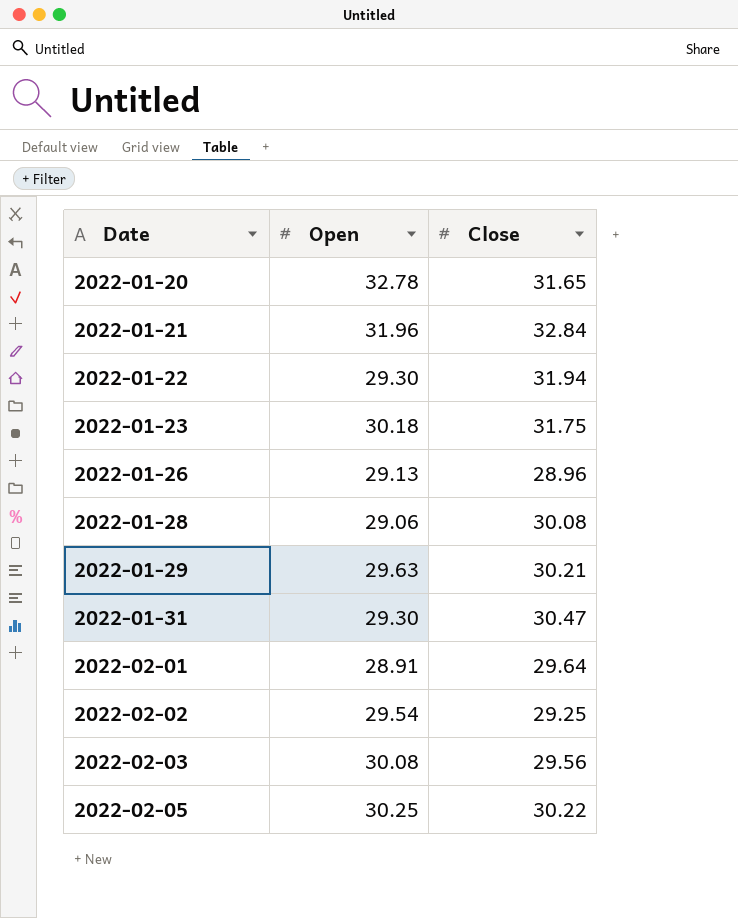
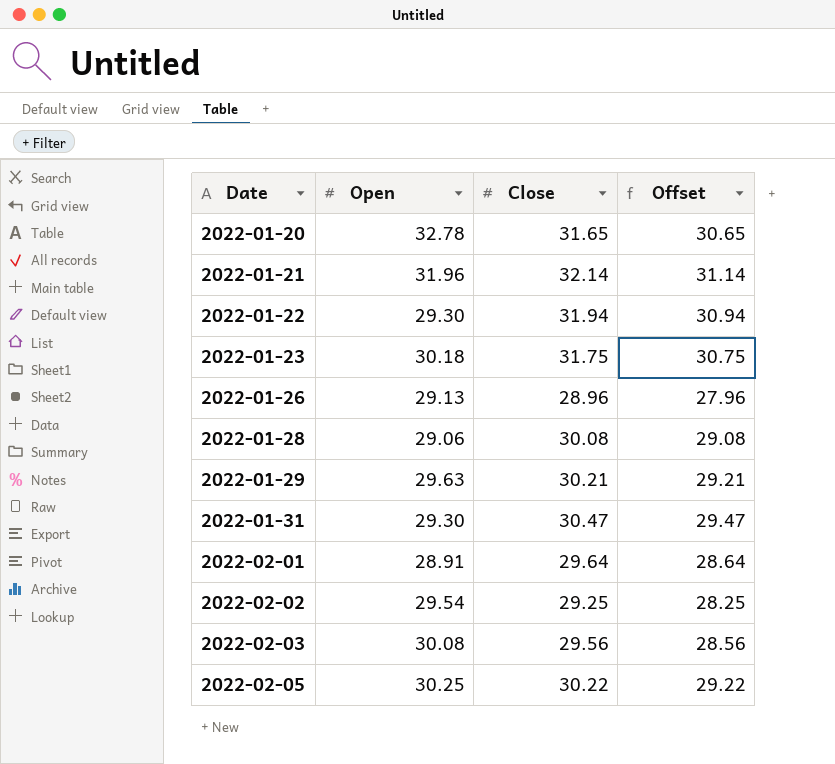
column Offset | formula: none -> [Close] - 1
2022-01-21 | Close: 32.84 -> 32.14

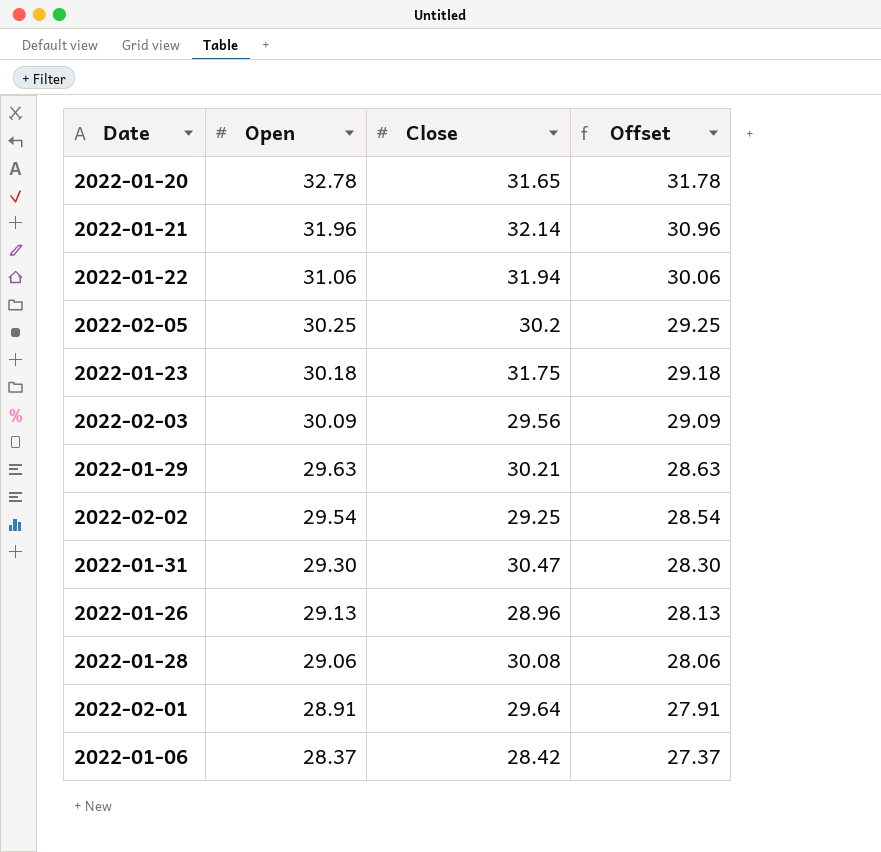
row order: Date ascending -> Open descending
column Offset | formula: [Close] - 1 -> [Open] - 1
2022-01-22 | Open: 29.30 -> 31.06
2022-02-05 | Close: 30.22 -> 30.2
2022-02-03 | Open: 30.08 -> 30.09
row 2022-01-06: none -> 28.37 | 28.42 | 27.37

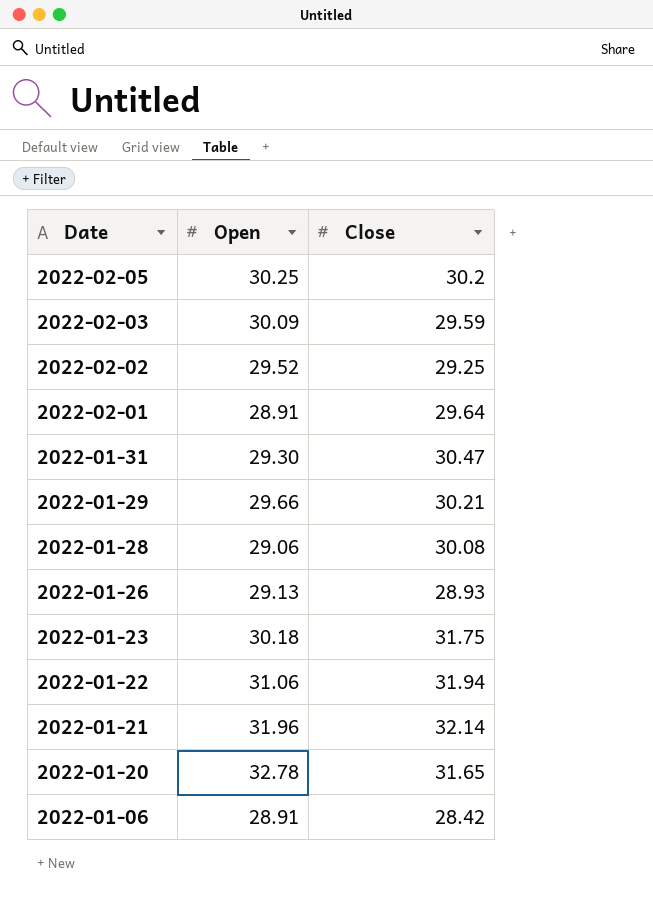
row order: Open descending -> Date descending
column Offset | formula: [Open] - 1 -> none
2022-02-03 | Close: 29.56 -> 29.59
2022-02-02 | Open: 29.54 -> 29.52
2022-01-29 | Open: 29.63 -> 29.66
2022-01-26 | Close: 28.96 -> 28.93
2022-01-06 | Open: 28.37 -> 28.91

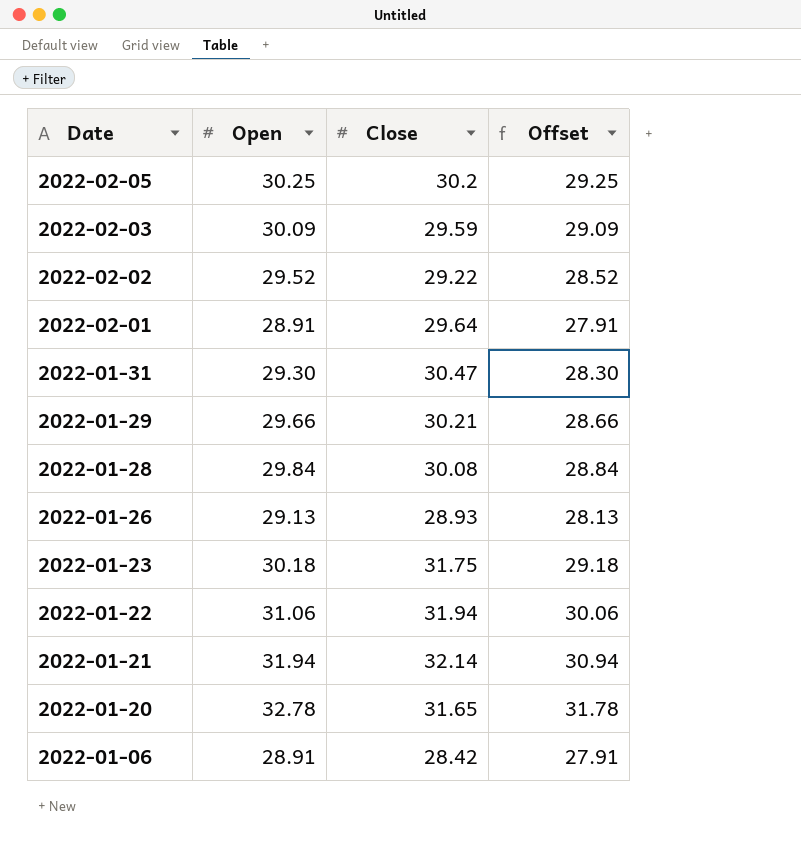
column Offset | formula: none -> [Open] - 1
2022-02-02 | Close: 29.25 -> 29.22
2022-01-28 | Open: 29.06 -> 29.84
2022-01-21 | Open: 31.96 -> 31.94

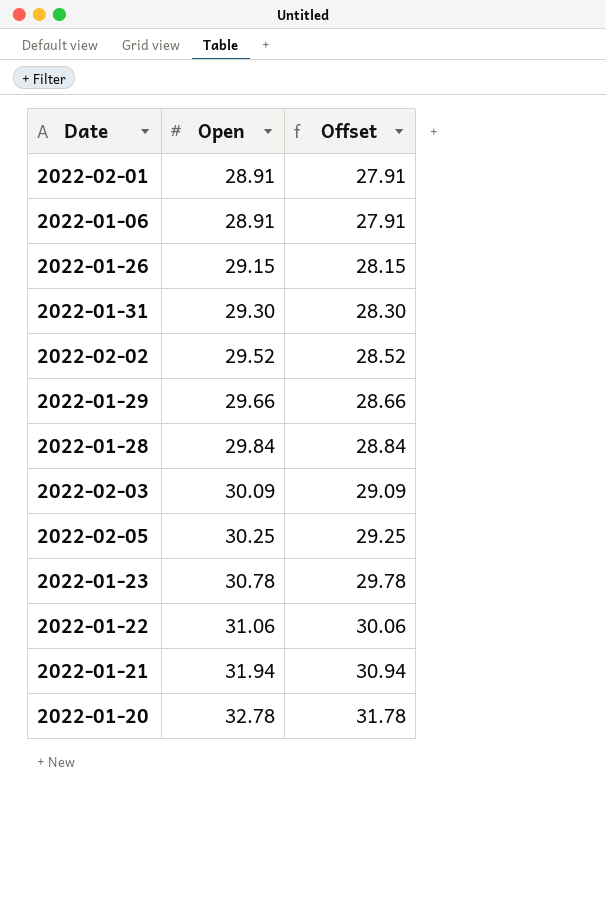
row order: Date descending -> Open ascending
column Close | position: 3 -> none
2022-01-26 | Open: 29.13 -> 29.15
2022-01-26 | Offset: 28.13 -> 28.15
2022-01-23 | Open: 30.18 -> 30.78
2022-01-23 | Offset: 29.18 -> 29.78

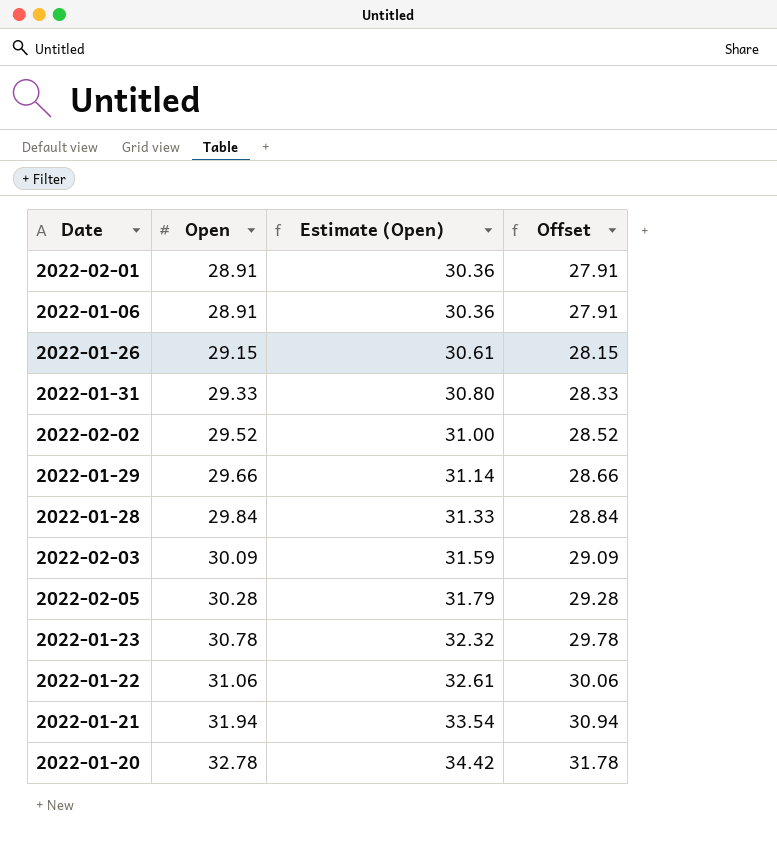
column Estimate (Open) | formula: none -> [Open] * 1.05
2022-01-31 | Open: 29.30 -> 29.33
2022-01-31 | Offset: 28.30 -> 28.33
2022-02-05 | Open: 30.25 -> 30.28
2022-02-05 | Offset: 29.25 -> 29.28

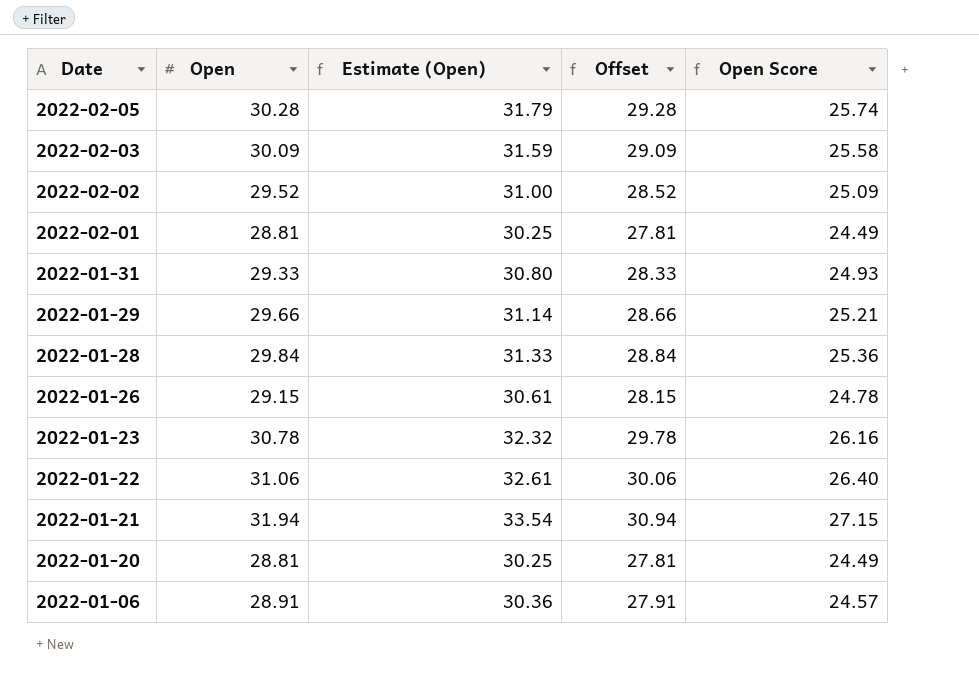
row order: Open ascending -> Date descending
column Open Score | formula: none -> [Open] * 0.85
2022-02-01 | Open: 28.91 -> 28.81
2022-02-01 | Estimate (Open): 30.36 -> 30.25
2022-02-01 | Offset: 27.91 -> 27.81
2022-01-20 | Open: 32.78 -> 28.81
2022-01-20 | Estimate (Open): 34.42 -> 30.25
2022-01-20 | Offset: 31.78 -> 27.81

